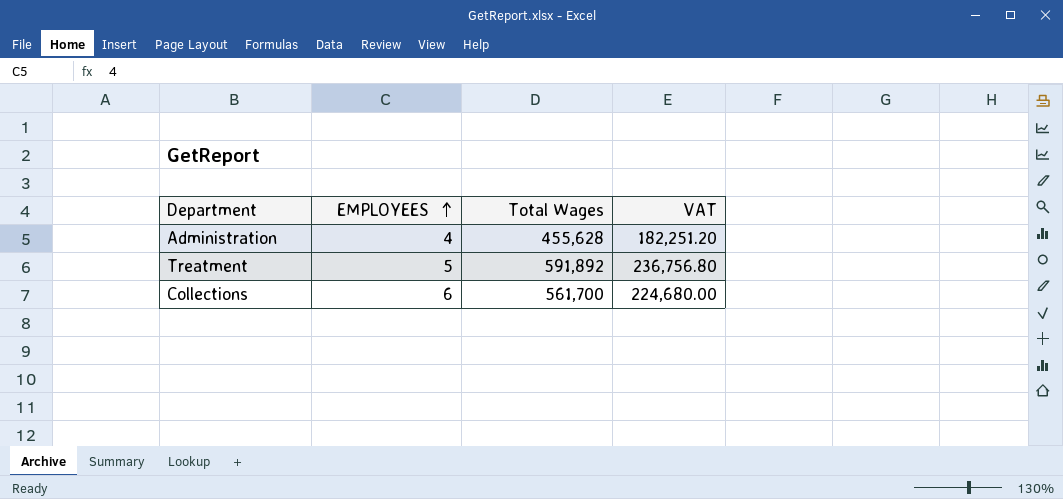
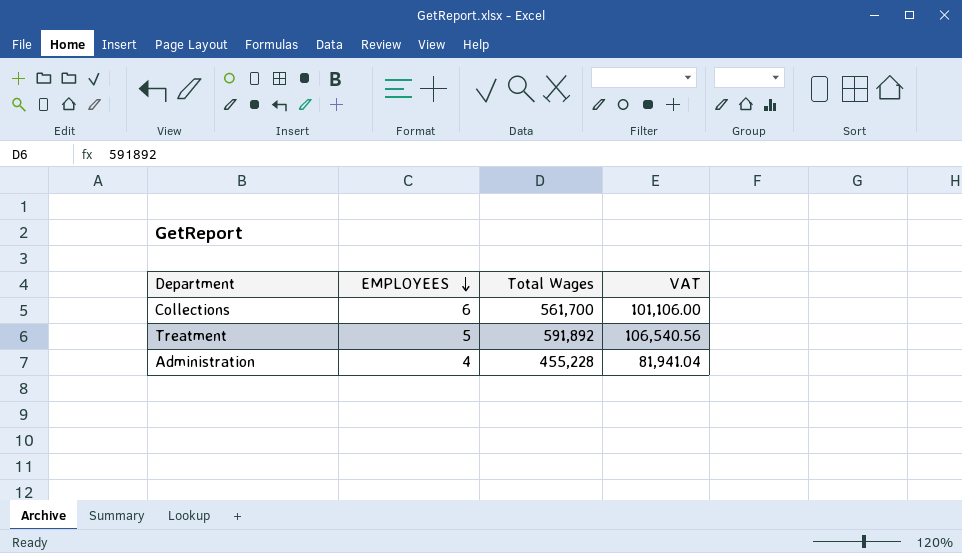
row order: EMPLOYEES ascending -> EMPLOYEES descending
column VAT | formula: [Total Wages] * 0.4 -> [Total Wages] * 0.18
Administration | Total Wages: 455,628 -> 455,228

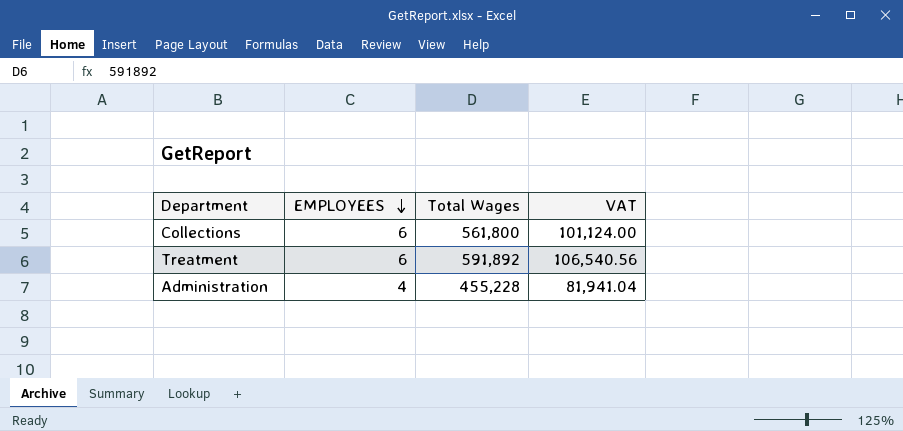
Collections | Total Wages: 561,700 -> 561,800
Collections | VAT: 101,106.00 -> 101,124.00
Treatment | EMPLOYEES: 5 -> 6

